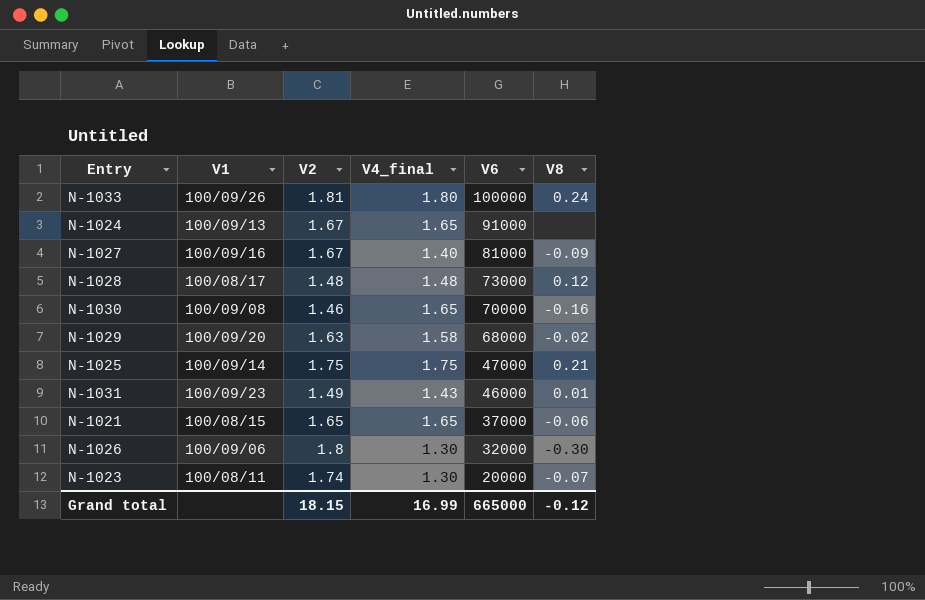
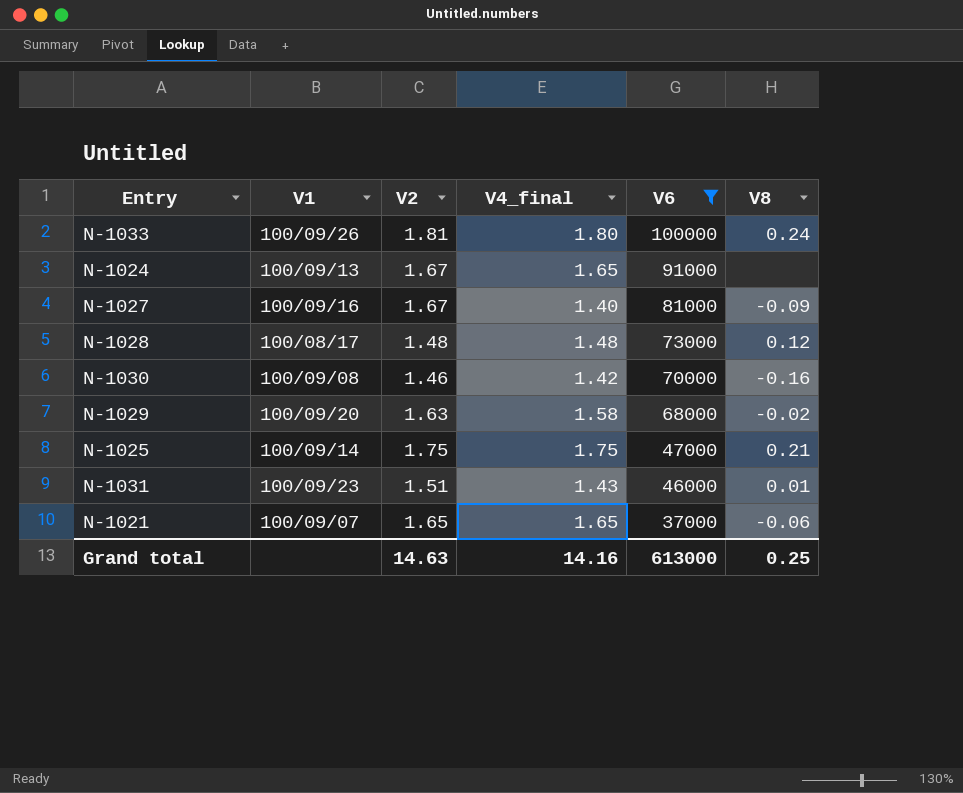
filter: none -> V6 >= 37000
N-1030 | V4_final: 1.65 -> 1.42
N-1031 | V2: 1.49 -> 1.51
N-1021 | V1: 100/08/15 -> 100/09/07
Grand total | V2: 18.15 -> 14.63
Grand total | V4_final: 16.99 -> 14.16
Grand total | V6: 665000 -> 613000
Grand total | V8: -0.12 -> 0.25

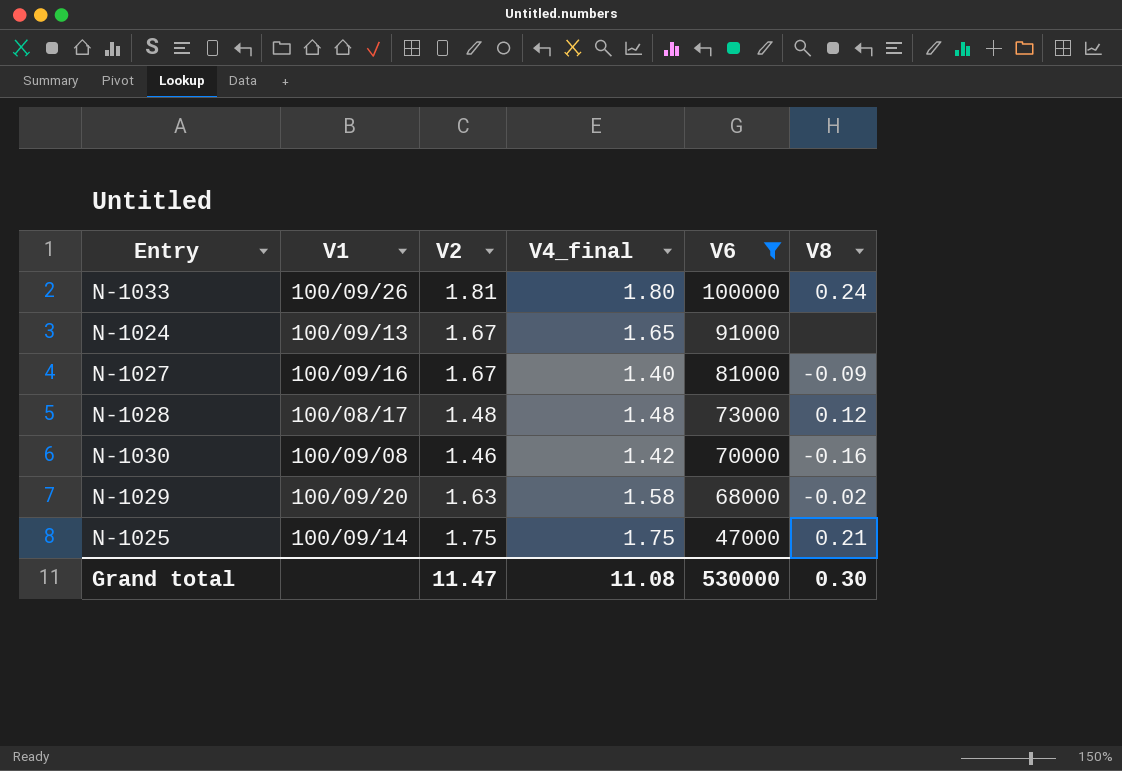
row N-1031: 100/09/23 | 1.51 | 1.43 | 46000 | 0.01 -> none
row N-1021: 100/09/07 | 1.65 | 1.65 | 37000 | -0.06 -> none
Grand total | V2: 14.63 -> 11.47
Grand total | V4_final: 14.16 -> 11.08
Grand total | V6: 613000 -> 530000
Grand total | V8: 0.25 -> 0.30

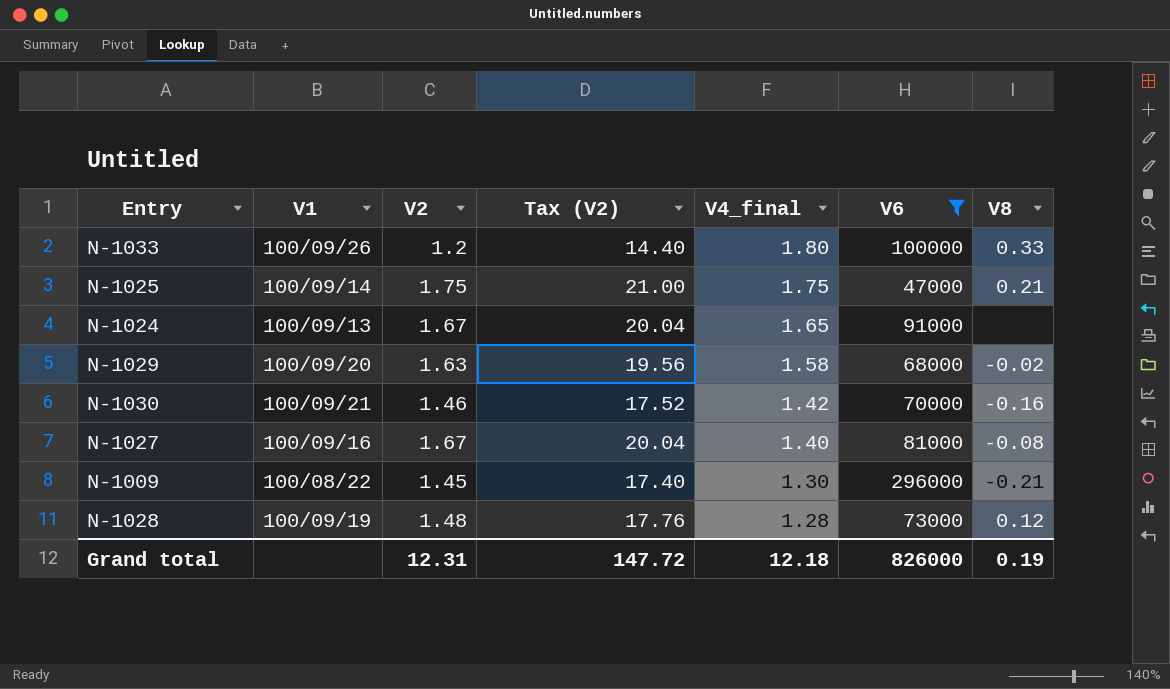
row order: V6 descending -> V4_final descending
column Tax (V2) | formula: none -> [V2] * 12
N-1033 | V2: 1.81 -> 1.2
N-1033 | V8: 0.24 -> 0.33
N-1030 | V1: 100/09/08 -> 100/09/21
N-1027 | V8: -0.09 -> -0.08
row N-1009: none -> 100/08/22 | 1.45 | 17.40 | 1.30 | 296000 | -0.21
N-1028 | V1: 100/08/17 -> 100/09/19
N-1028 | V4_final: 1.48 -> 1.28
Grand total | V2: 11.47 -> 12.31
Grand total | V4_final: 11.08 -> 12.18
Grand total | V6: 530000 -> 826000
Grand total | V8: 0.30 -> 0.19

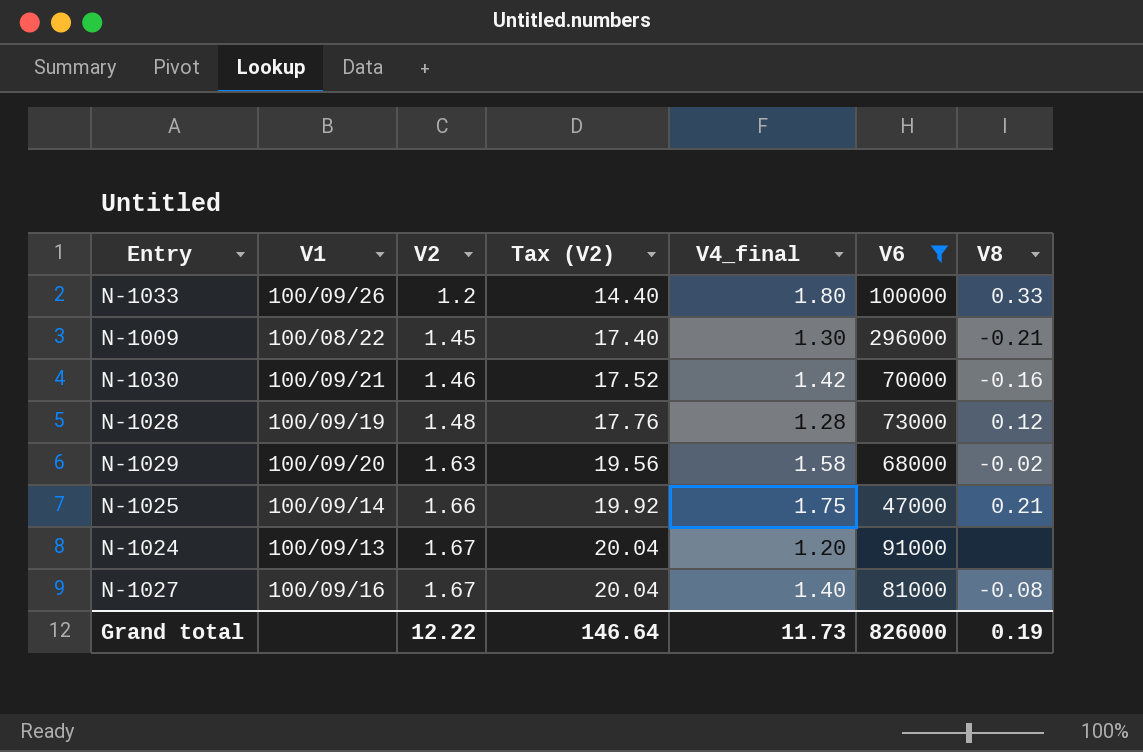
row order: V4_final descending -> V2 ascending
N-1025 | V2: 1.75 -> 1.66
N-1025 | Tax (V2): 21.00 -> 19.92
N-1024 | V4_final: 1.65 -> 1.20
Grand total | V2: 12.31 -> 12.22
Grand total | Tax (V2): 147.72 -> 146.64
Grand total | V4_final: 12.18 -> 11.73

